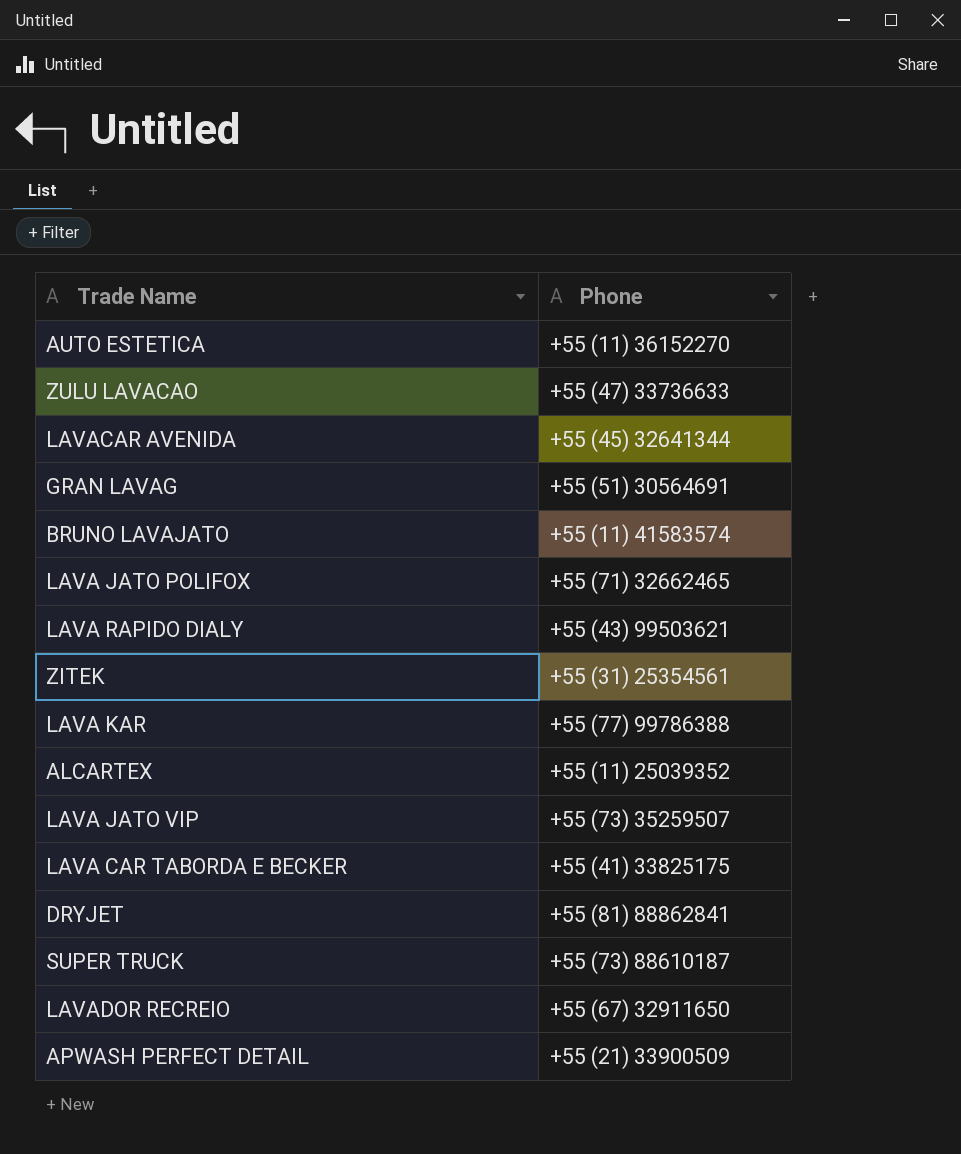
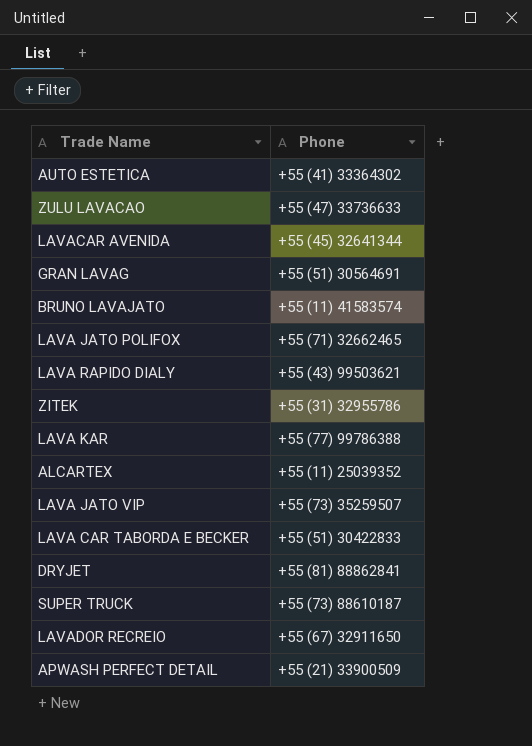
AUTO ESTETICA | Phone: +55 (11) 36152270 -> +55 (41) 33364302
ZITEK | Phone: +55 (31) 25354561 -> +55 (31) 32955786
LAVA CAR TABORDA E BECKER | Phone: +55 (41) 33825175 -> +55 (51) 30422833

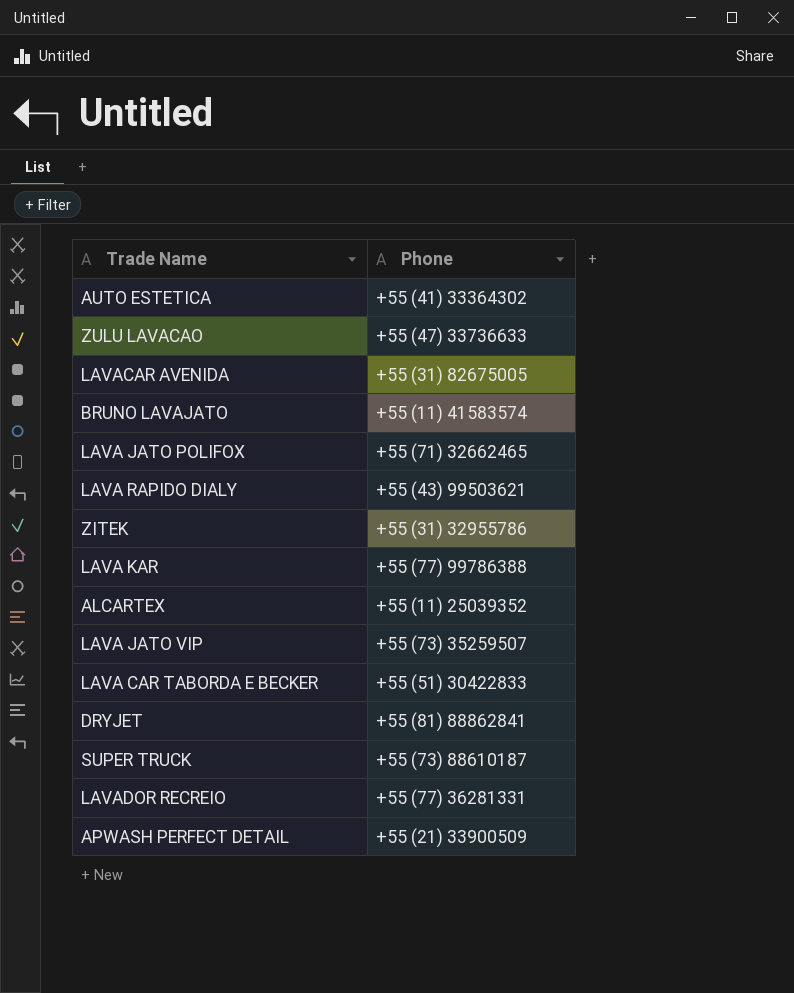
row GRAN LAVAG: +55 (51) 30564691 -> none
LAVACAR AVENIDA | Phone: +55 (45) 32641344 -> +55 (31) 82675005
LAVADOR RECREIO | Phone: +55 (67) 32911650 -> +55 (77) 36281331

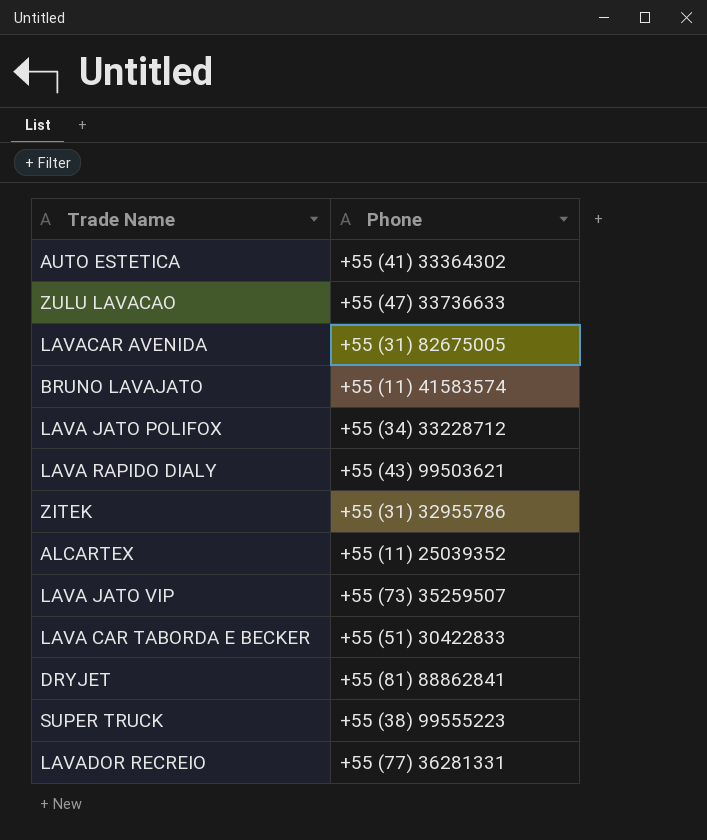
row LAVA KAR: +55 (77) 99786388 -> none
row APWASH PERFECT DETAIL: +55 (21) 33900509 -> none
LAVA JATO POLIFOX | Phone: +55 (71) 32662465 -> +55 (34) 33228712
SUPER TRUCK | Phone: +55 (73) 88610187 -> +55 (38) 99555223

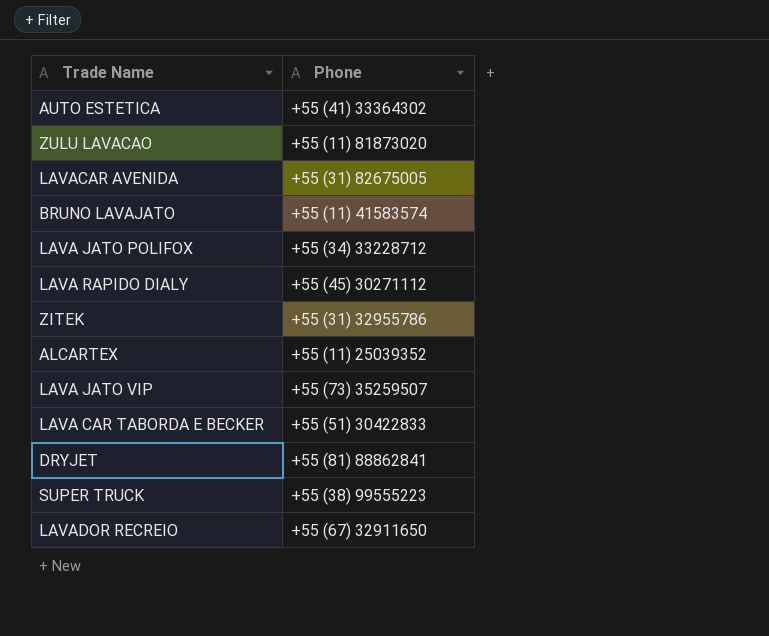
ZULU LAVACAO | Phone: +55 (47) 33736633 -> +55 (11) 81873020
LAVA RAPIDO DIALY | Phone: +55 (43) 99503621 -> +55 (45) 30271112
LAVADOR RECREIO | Phone: +55 (77) 36281331 -> +55 (67) 32911650

